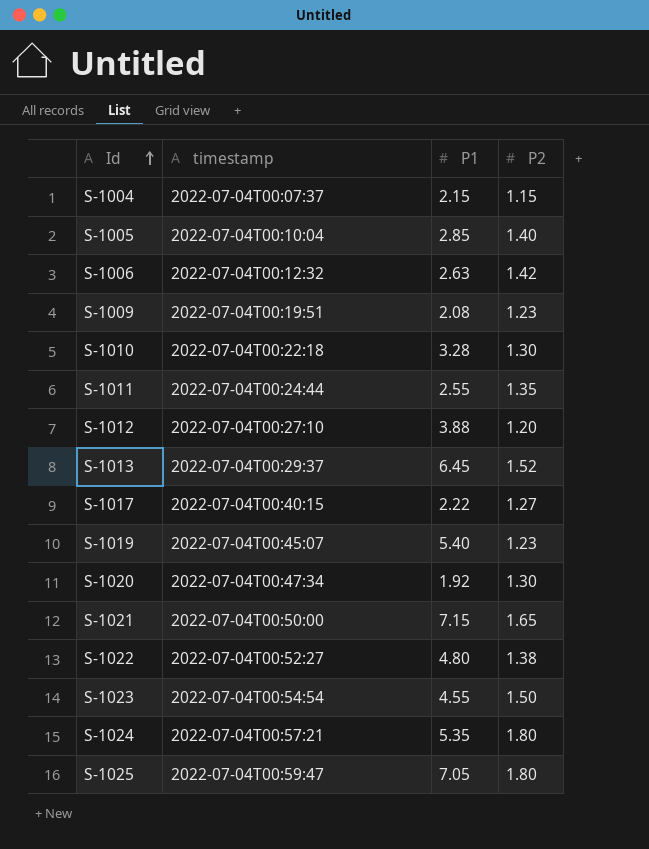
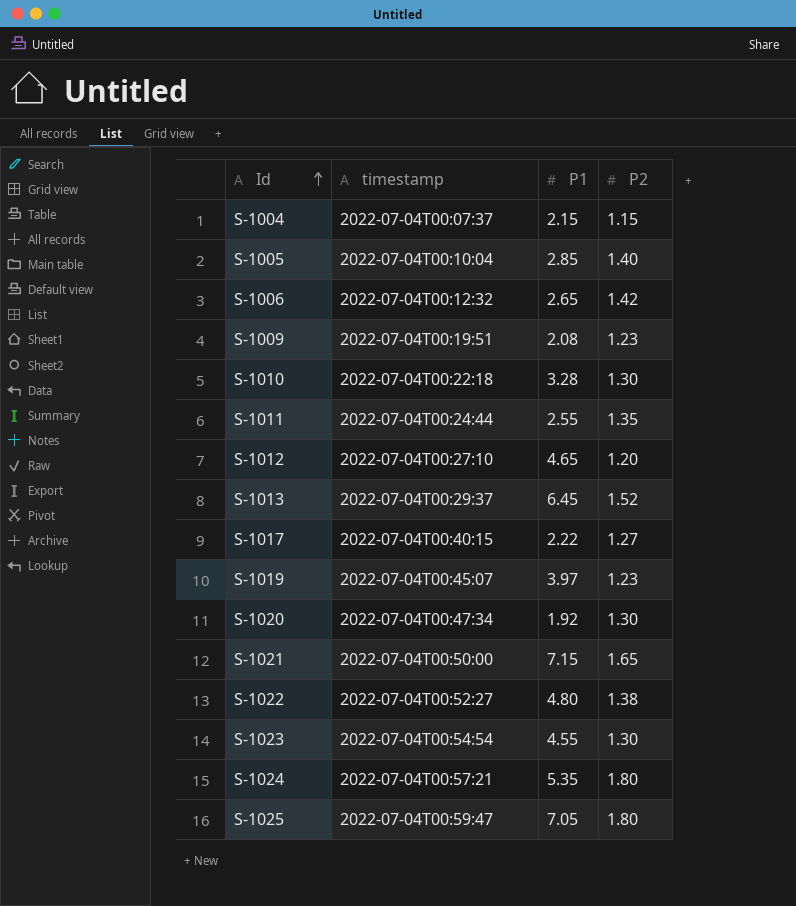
S-1006 | P1: 2.63 -> 2.65
S-1012 | P1: 3.88 -> 4.65
S-1019 | P1: 5.40 -> 3.97
S-1023 | P2: 1.50 -> 1.30

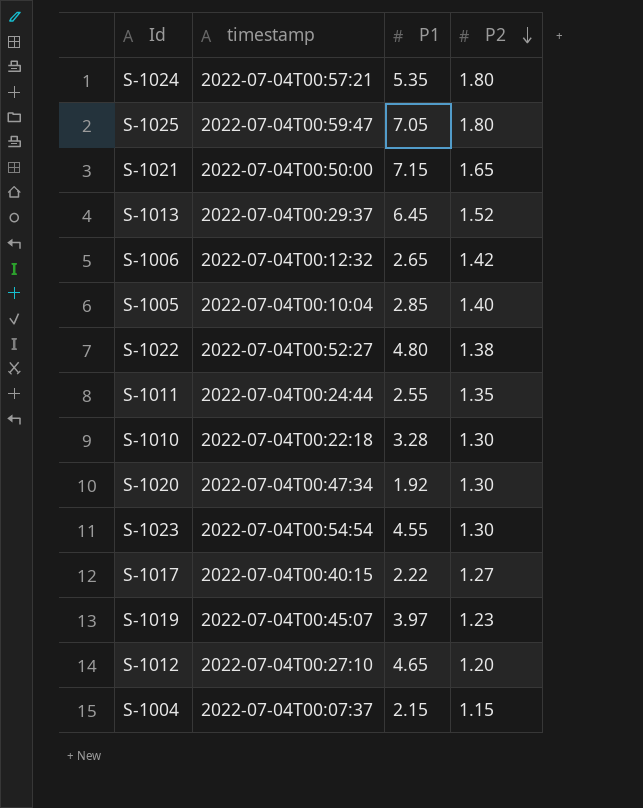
row order: Id ascending -> P2 descending
row S-1009: 2022-07-04T00:19:51 | 2.08 | 1.23 -> none

